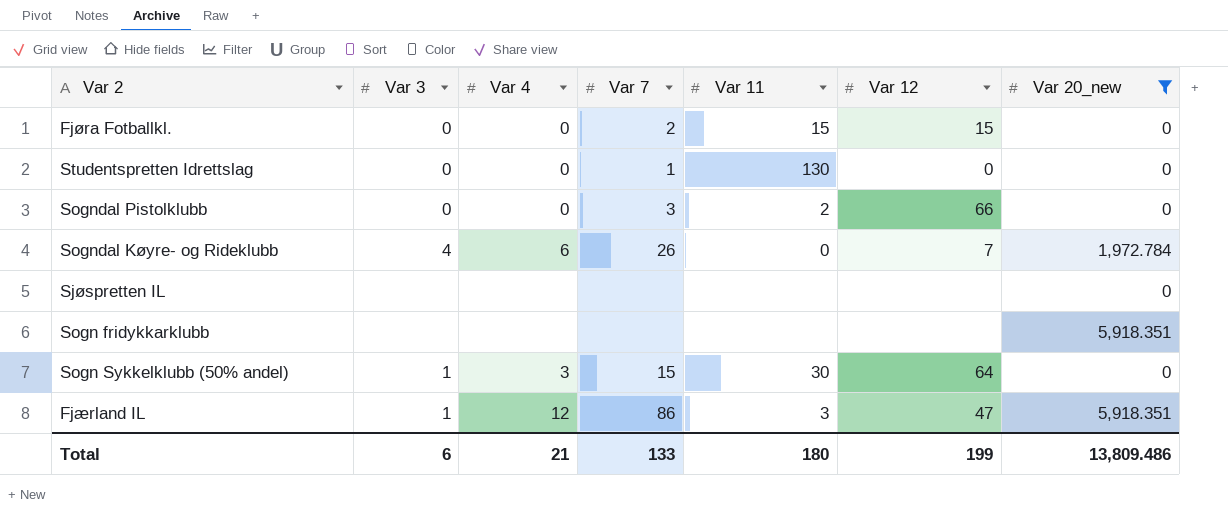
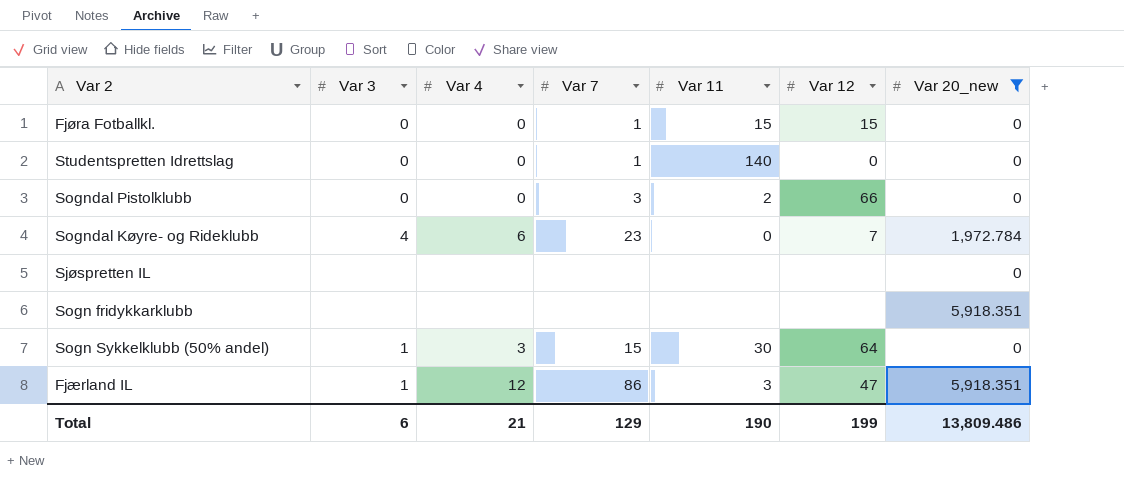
Fjøra Fotballkl. | Var 7: 2 -> 1
Studentspretten Idrettslag | Var 11: 130 -> 140
Sogndal Køyre- og Rideklubb | Var 7: 26 -> 23
Total | Var 7: 133 -> 129
Total | Var 11: 180 -> 190

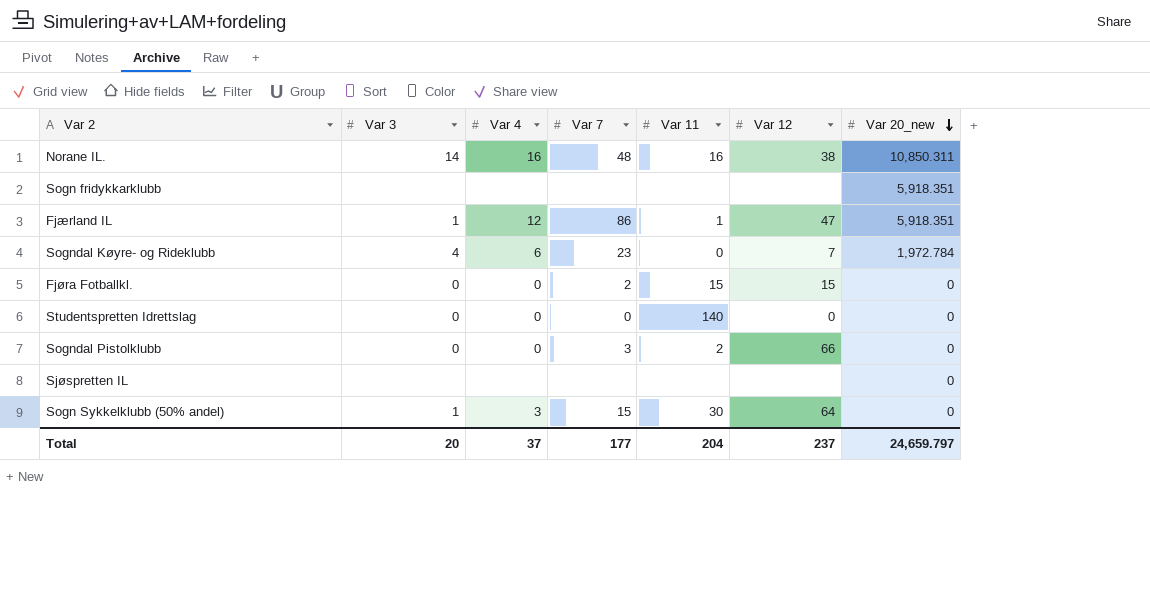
filter: Var 20_new != 10,850.311 -> none
row order: none -> Var 20_new descending
Fjærland IL | Var 11: 3 -> 1
Fjøra Fotballkl. | Var 7: 1 -> 2
Studentspretten Idrettslag | Var 7: 1 -> 0
Total | Var 3: 6 -> 20
Total | Var 4: 21 -> 37
Total | Var 7: 129 -> 177
Total | Var 11: 190 -> 204
Total | Var 12: 199 -> 237
Total | Var 20_new: 13,809.486 -> 24,659.797

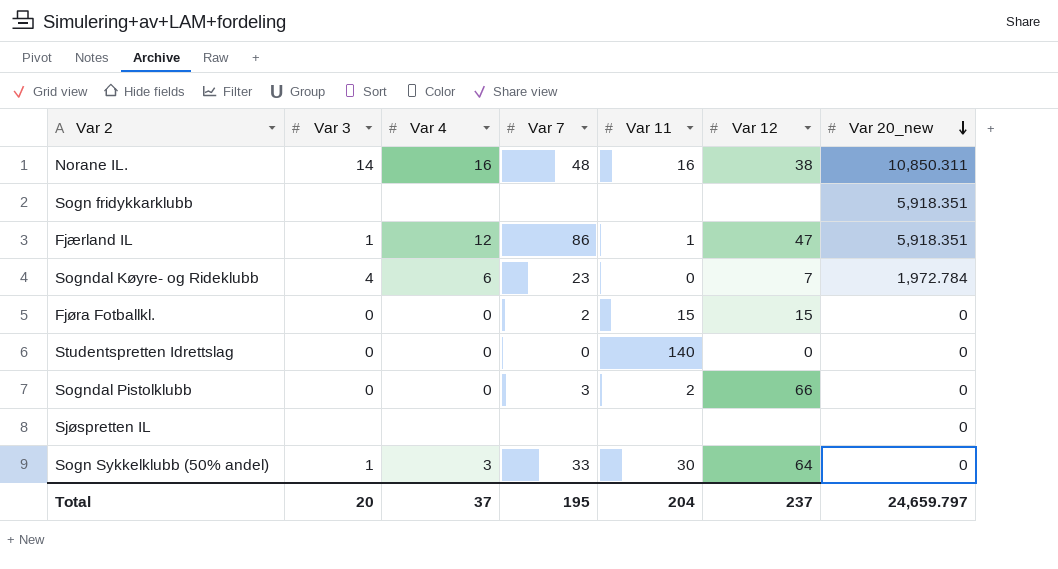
Sogn Sykkelklubb (50% andel) | Var 7: 15 -> 33
Total | Var 7: 177 -> 195

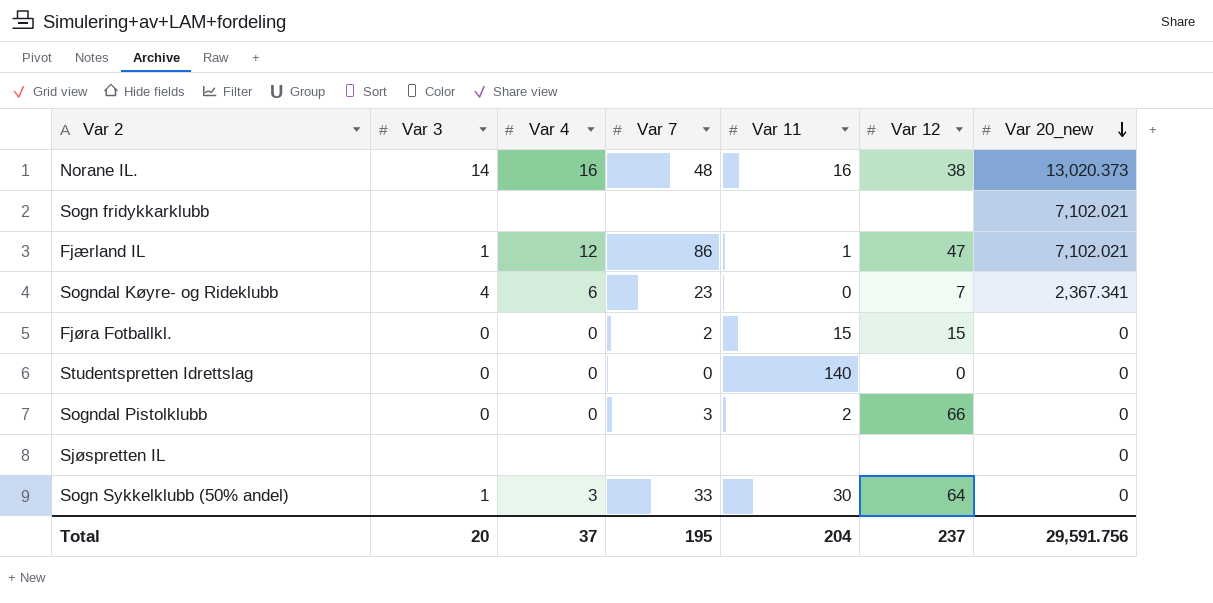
Norane IL. | Var 20_new: 10,850.311 -> 13,020.373
Sogn fridykkarklubb | Var 20_new: 5,918.351 -> 7,102.021
Fjærland IL | Var 20_new: 5,918.351 -> 7,102.021
Sogndal Køyre- og Rideklubb | Var 20_new: 1,972.784 -> 2,367.341
Total | Var 20_new: 24,659.797 -> 29,591.756

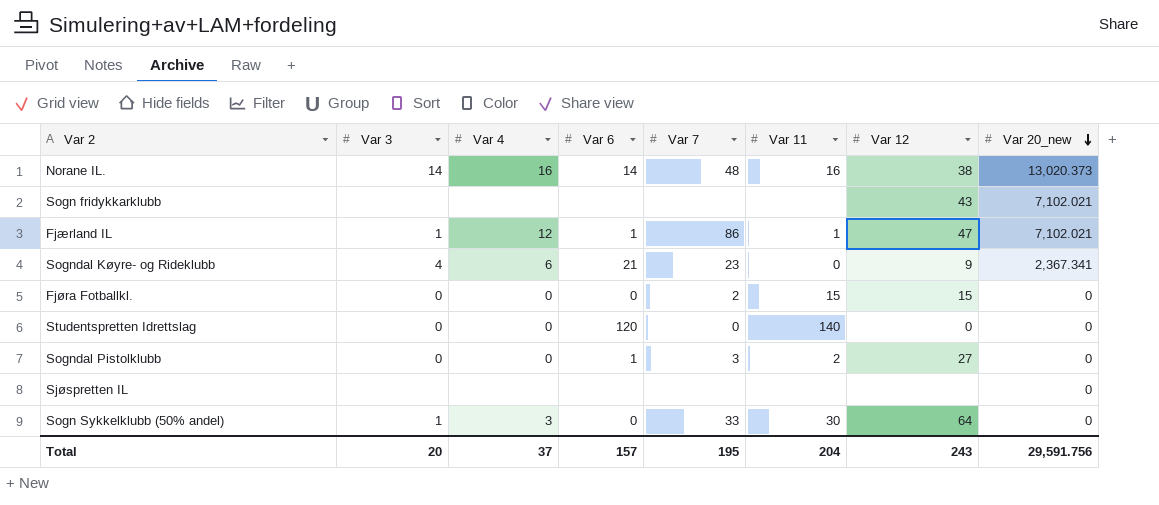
column Var 6 | position: none -> 4
Sogn fridykkarklubb | Var 12: none -> 43
Sogndal Køyre- og Rideklubb | Var 12: 7 -> 9
Sogndal Pistolklubb | Var 12: 66 -> 27
Total | Var 12: 237 -> 243

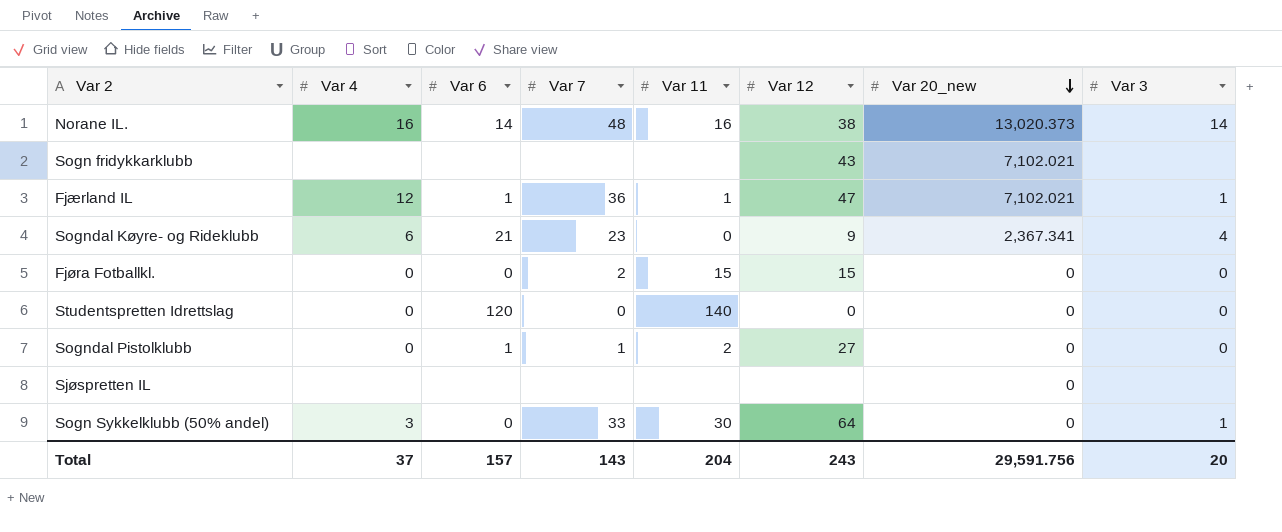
column Var 3 | position: 2 -> 8
Fjærland IL | Var 7: 86 -> 36
Sogndal Pistolklubb | Var 7: 3 -> 1
Total | Var 7: 195 -> 143

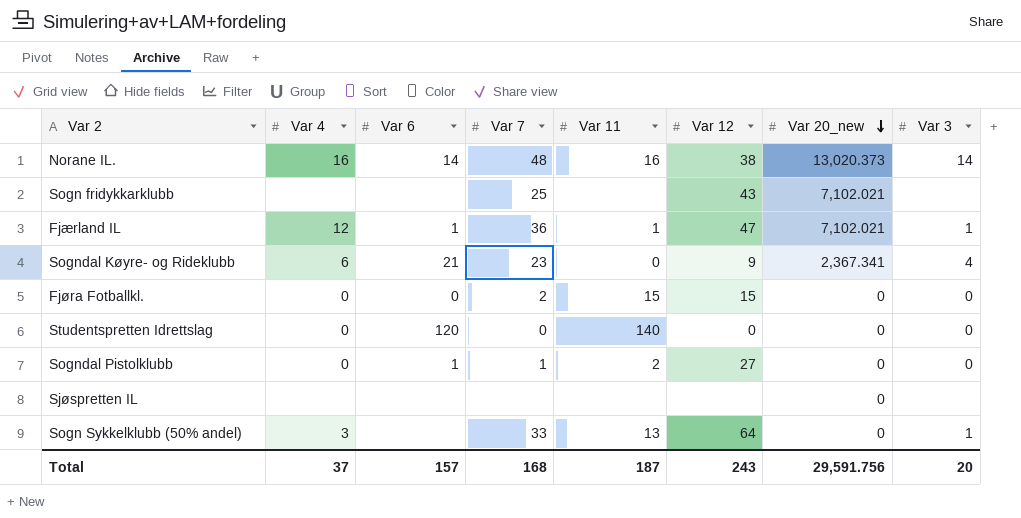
Sogn fridykkarklubb | Var 7: none -> 25
Sogn Sykkelklubb (50% andel) | Var 6: 0 -> none
Sogn Sykkelklubb (50% andel) | Var 11: 30 -> 13
Total | Var 7: 143 -> 168
Total | Var 11: 204 -> 187

